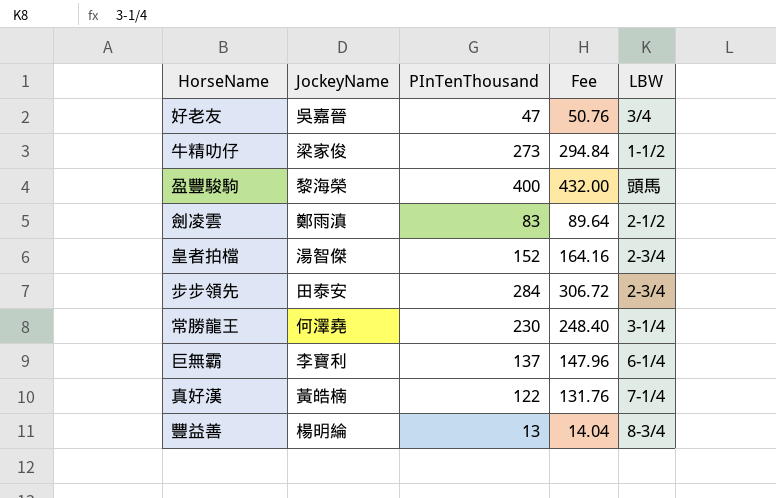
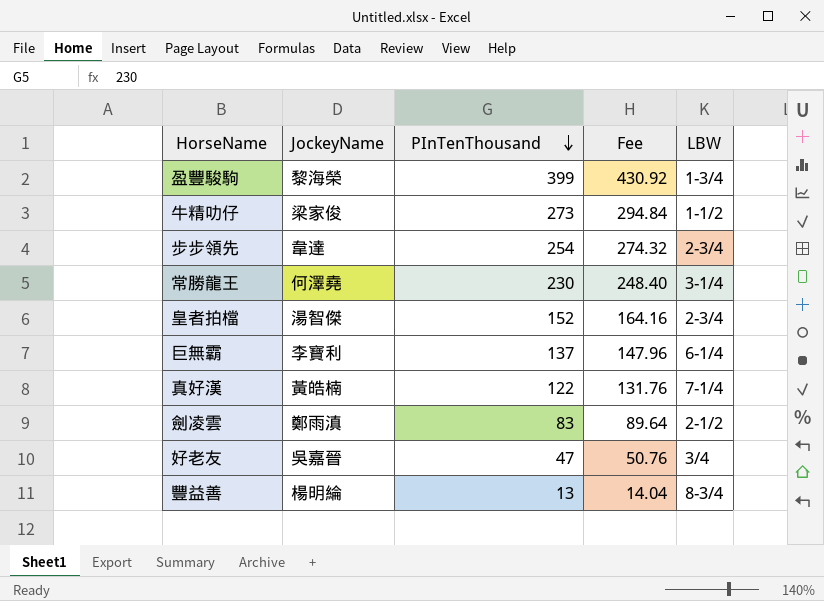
row order: none -> PInTenThousand descending
盈豐駿駒 | PInTenThousand: 400 -> 399
盈豐駿駒 | Fee: 432.00 -> 430.92
盈豐駿駒 | LBW: 頭馬 -> 1-3/4
步步領先 | JockeyName: 田泰安 -> 韋達
步步領先 | PInTenThousand: 284 -> 254
步步領先 | Fee: 306.72 -> 274.32

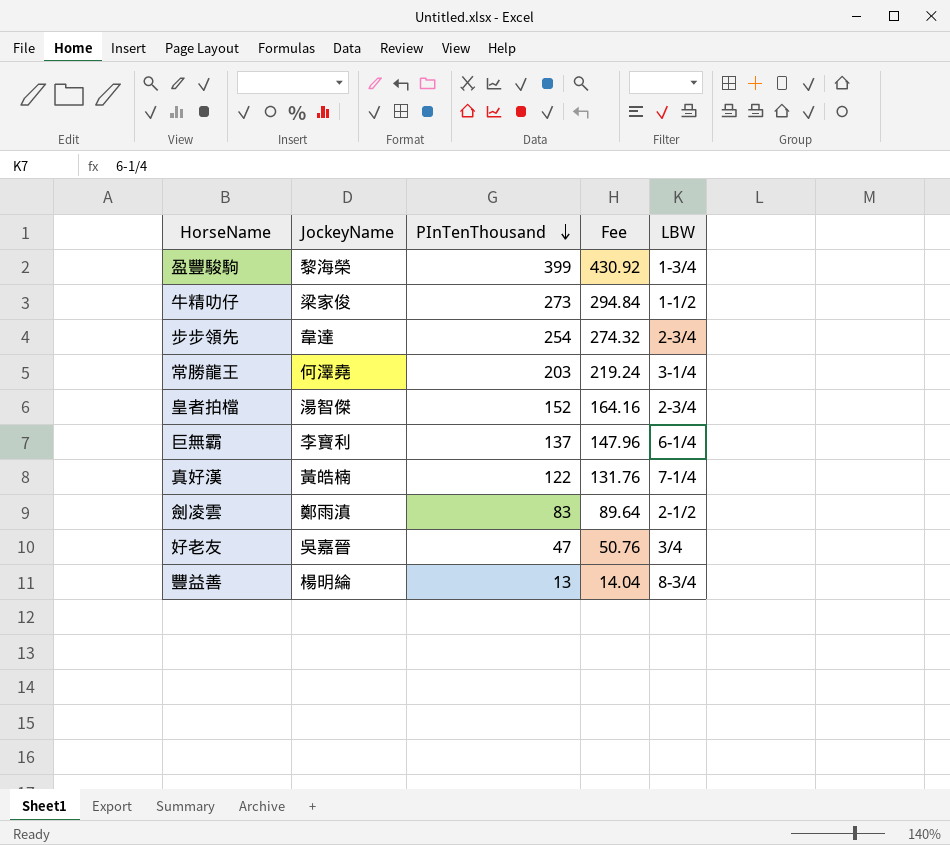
常勝龍王 | PInTenThousand: 230 -> 203
常勝龍王 | Fee: 248.40 -> 219.24

